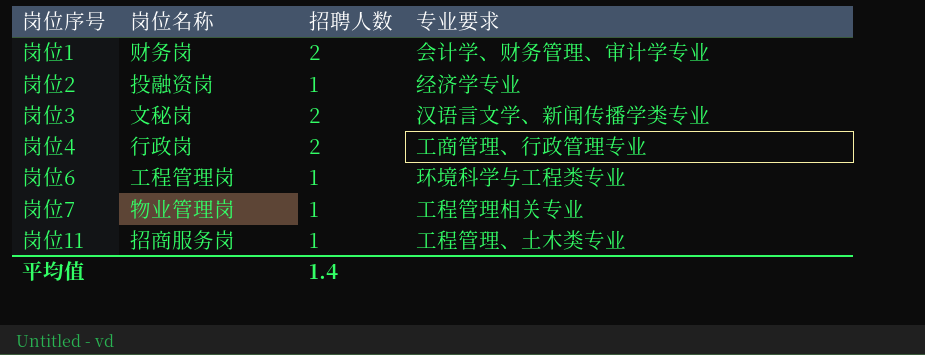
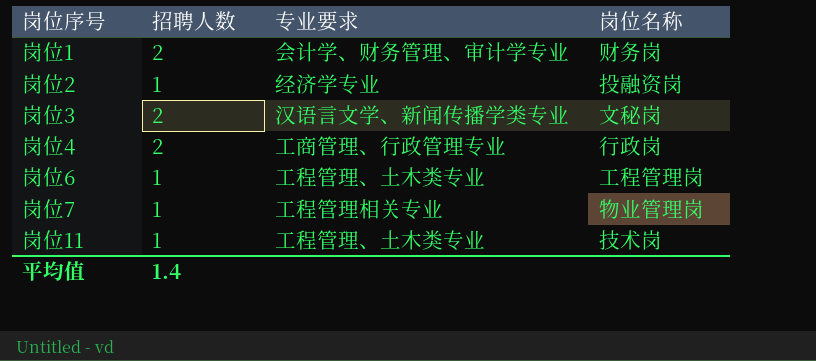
column 岗位名称 | position: 2 -> 4
岗位6 | 专业要求: 环境科学与工程类专业 -> 工程管理、土木类专业
岗位11 | 岗位名称: 招商服务岗 -> 技术岗

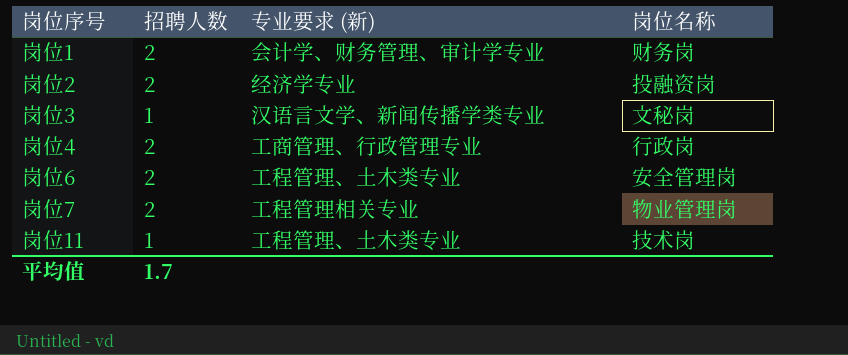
column name: 专业要求 -> 专业要求 (新)
岗位2 | 招聘人数: 1 -> 2
岗位3 | 招聘人数: 2 -> 1
岗位6 | 招聘人数: 1 -> 2
岗位6 | 岗位名称: 工程管理岗 -> 安全管理岗
岗位7 | 招聘人数: 1 -> 2
平均值 | 招聘人数: 1.4 -> 1.7

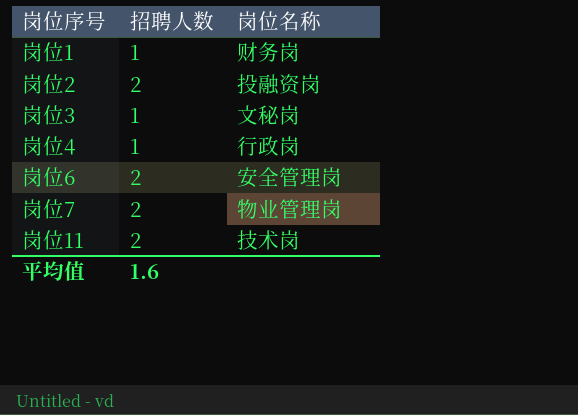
column 专业要求 (新) | position: 3 -> none
岗位1 | 招聘人数: 2 -> 1
岗位4 | 招聘人数: 2 -> 1
岗位11 | 招聘人数: 1 -> 2
平均值 | 招聘人数: 1.7 -> 1.6

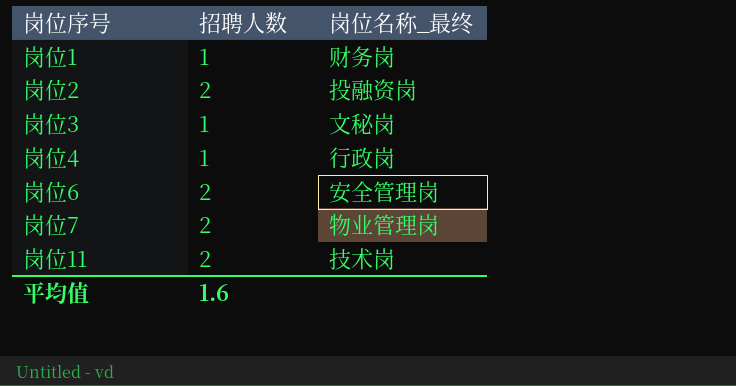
column name: 岗位名称 -> 岗位名称_最终

